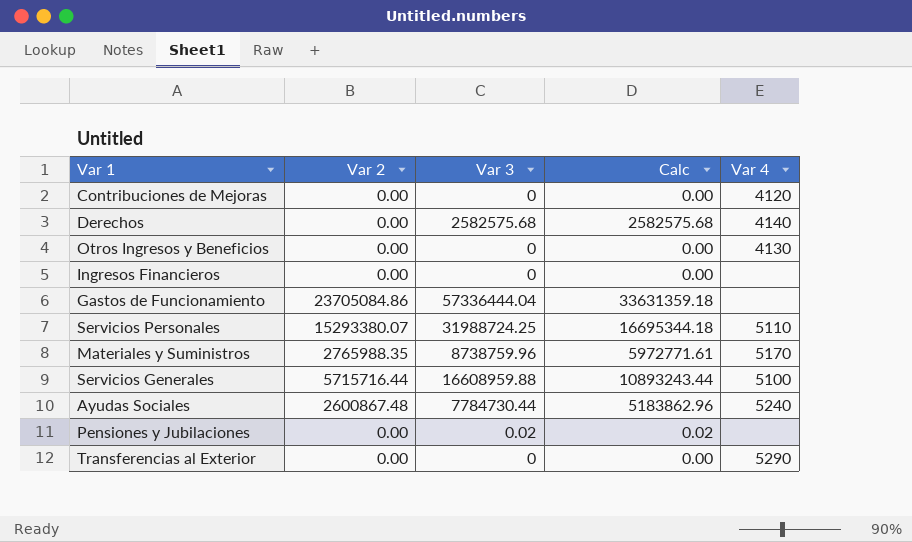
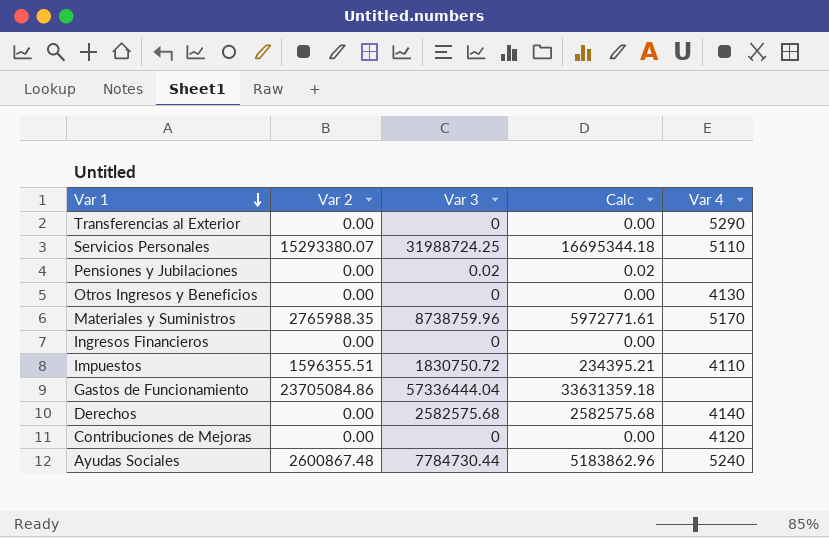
row order: none -> Var 1 descending
row Servicios Generales: 5715716.44 | 16608959.88 | 10893243.44 | 5100 -> none
row Impuestos: none -> 1596355.51 | 1830750.72 | 234395.21 | 4110

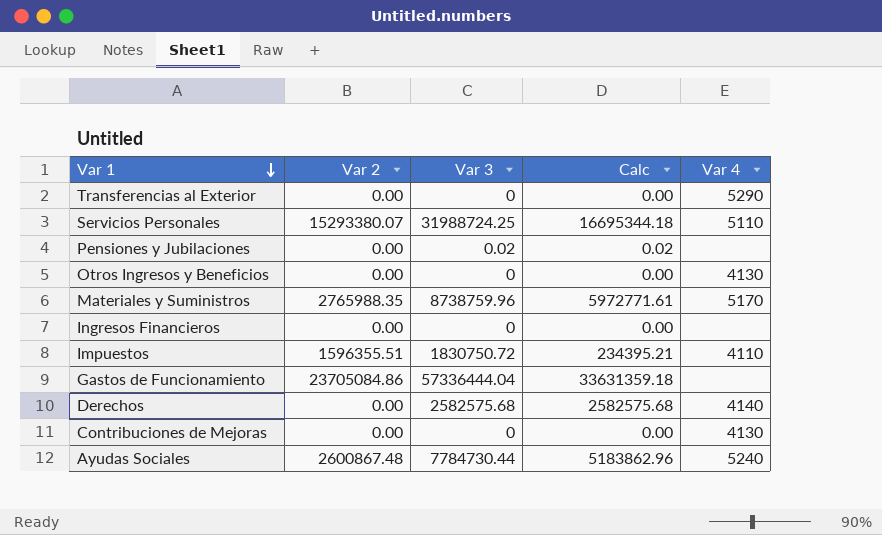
Contribuciones de Mejoras | Var 4: 4120 -> 4130

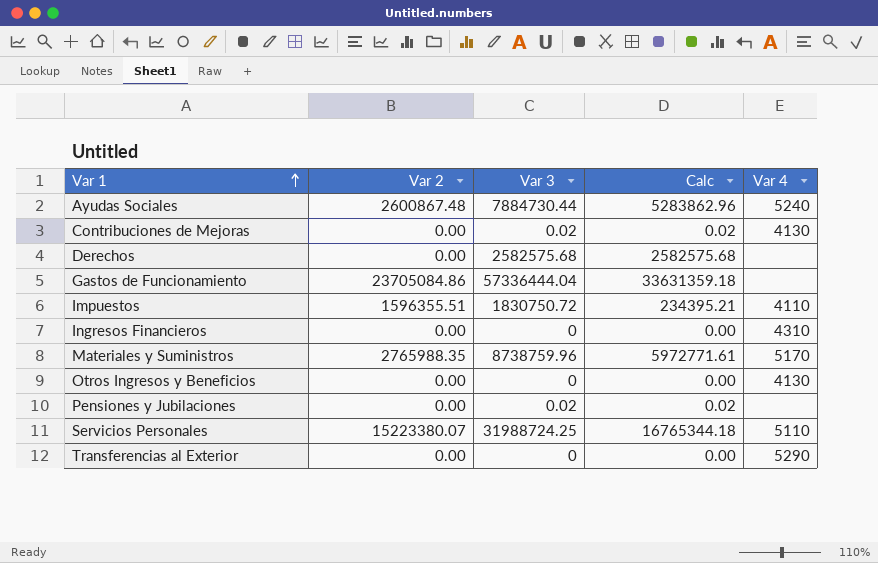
row order: Var 1 descending -> Var 1 ascending
Ayudas Sociales | Var 3: 7784730.44 -> 7884730.44
Ayudas Sociales | Calc: 5183862.96 -> 5283862.96
Contribuciones de Mejoras | Var 3: 0 -> 0.02
Contribuciones de Mejoras | Calc: 0.00 -> 0.02
Derechos | Var 4: 4140 -> none
Ingresos Financieros | Var 4: none -> 4310
Servicios Personales | Var 2: 15293380.07 -> 15223380.07
Servicios Personales | Calc: 16695344.18 -> 16765344.18

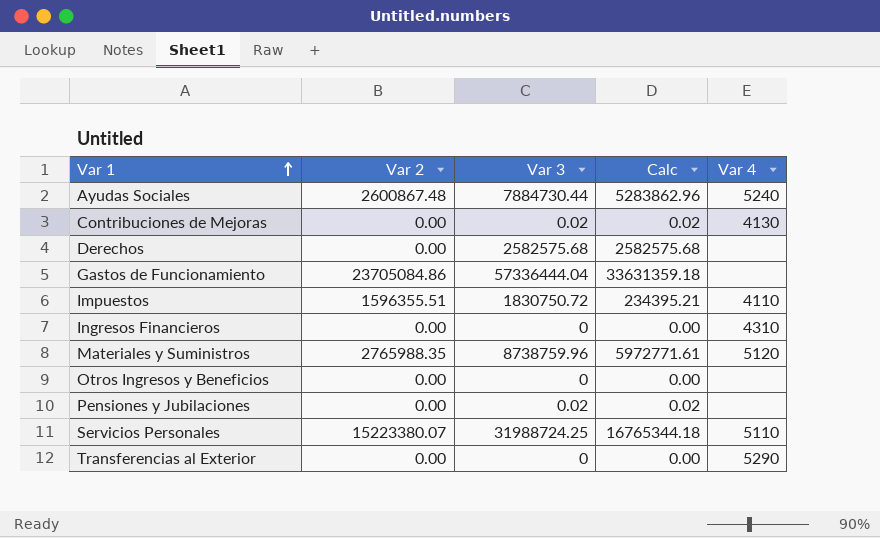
Materiales y Suministros | Var 4: 5170 -> 5120
Otros Ingresos y Beneficios | Var 4: 4130 -> none

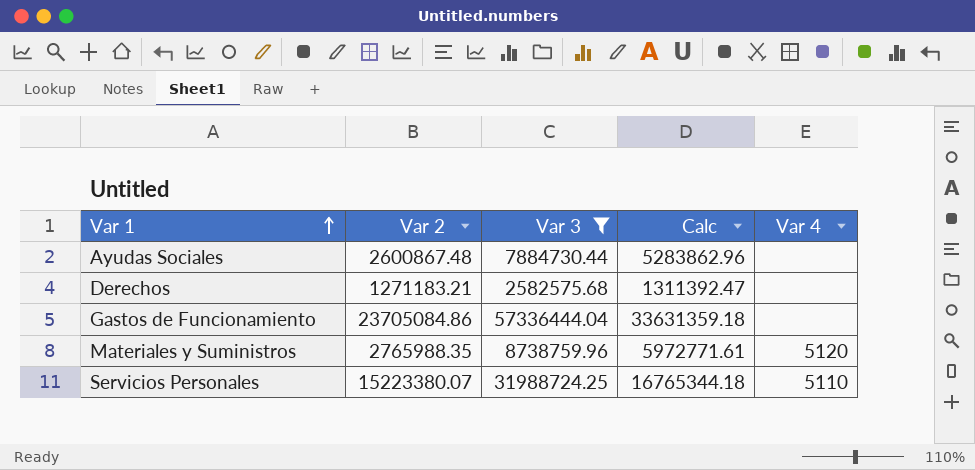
filter: none -> Var 3 >= 2582575.68
Ayudas Sociales | Var 4: 5240 -> none
Derechos | Var 2: 0.00 -> 1271183.21
Derechos | Calc: 2582575.68 -> 1311392.47

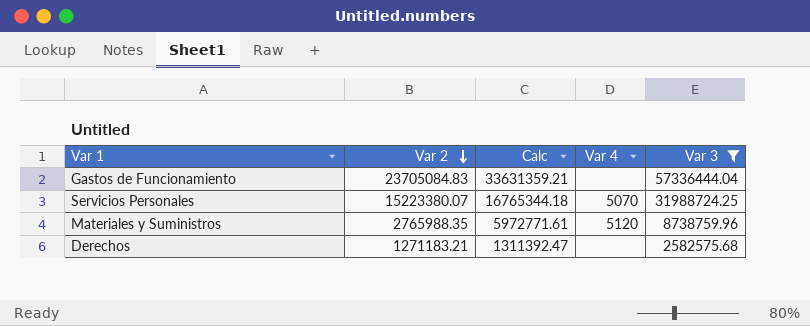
row order: Var 1 ascending -> Var 2 descending
column Var 3 | position: 3 -> 5
row Ayudas Sociales: 2600867.48 | 7884730.44 | 5283862.96 | none -> none
Gastos de Funcionamiento | Var 2: 23705084.86 -> 23705084.83
Gastos de Funcionamiento | Calc: 33631359.18 -> 33631359.21
Servicios Personales | Var 4: 5110 -> 5070

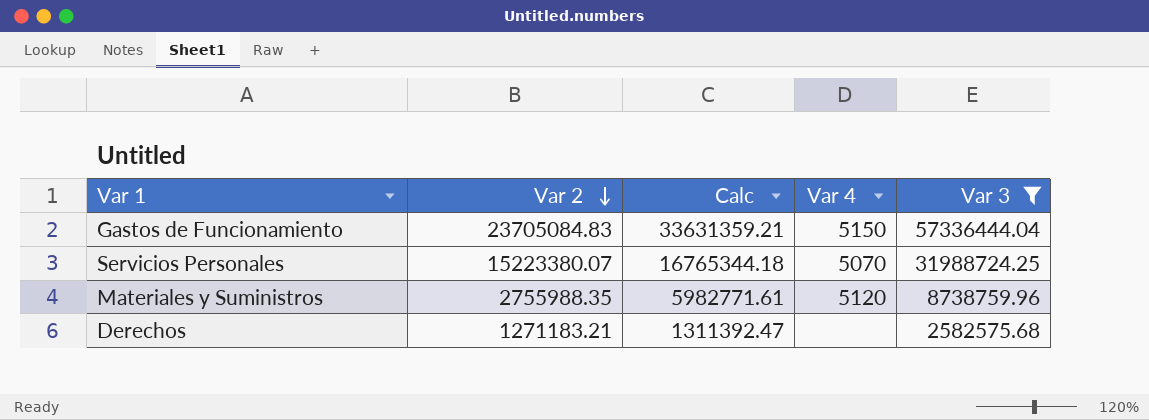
Gastos de Funcionamiento | Var 4: none -> 5150
Materiales y Suministros | Var 2: 2765988.35 -> 2755988.35
Materiales y Suministros | Calc: 5972771.61 -> 5982771.61

